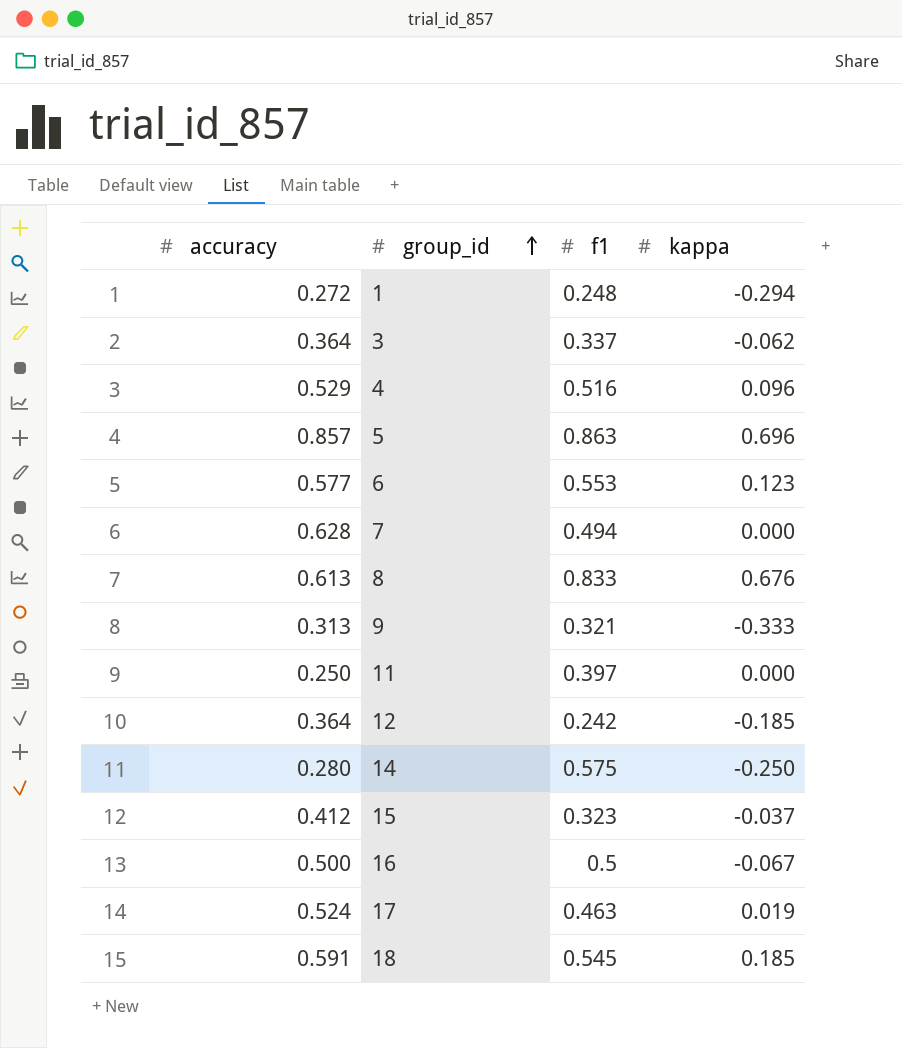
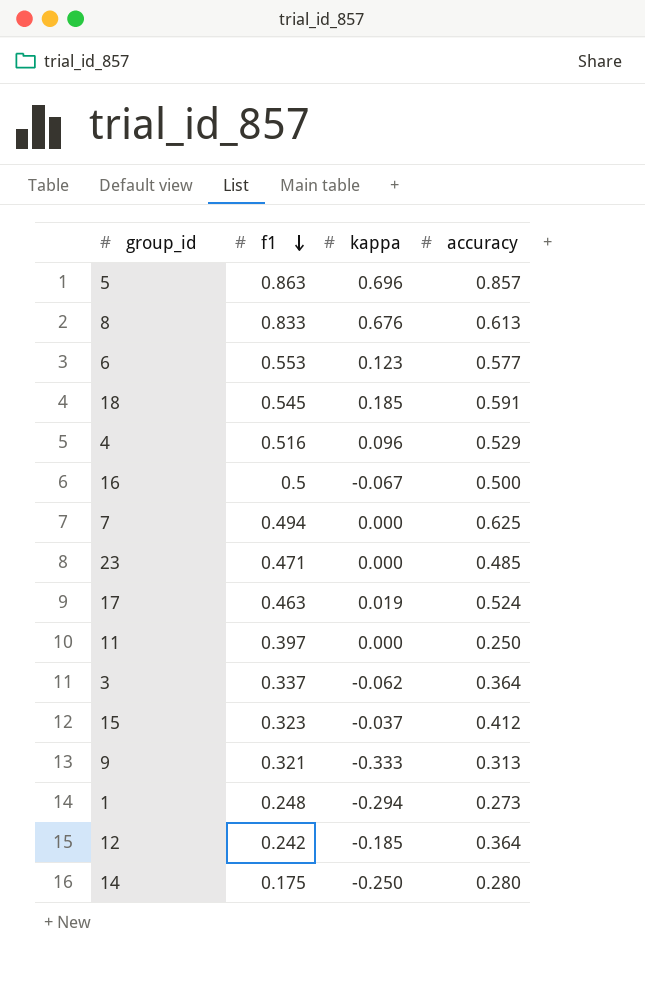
row order: group_id ascending -> f1 descending
column accuracy | position: 1 -> 4
7 | accuracy: 0.628 -> 0.625
row 23: none -> 0.471 | 0.000 | 0.485
1 | accuracy: 0.272 -> 0.273
14 | f1: 0.575 -> 0.175

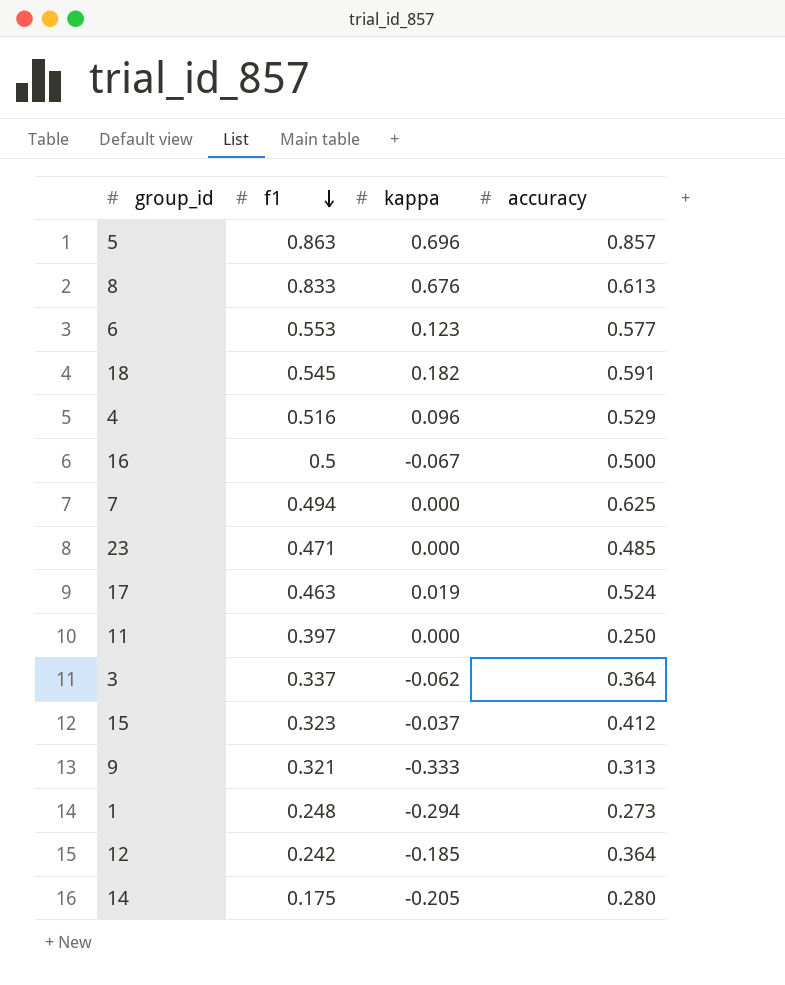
18 | kappa: 0.185 -> 0.182
14 | kappa: -0.250 -> -0.205

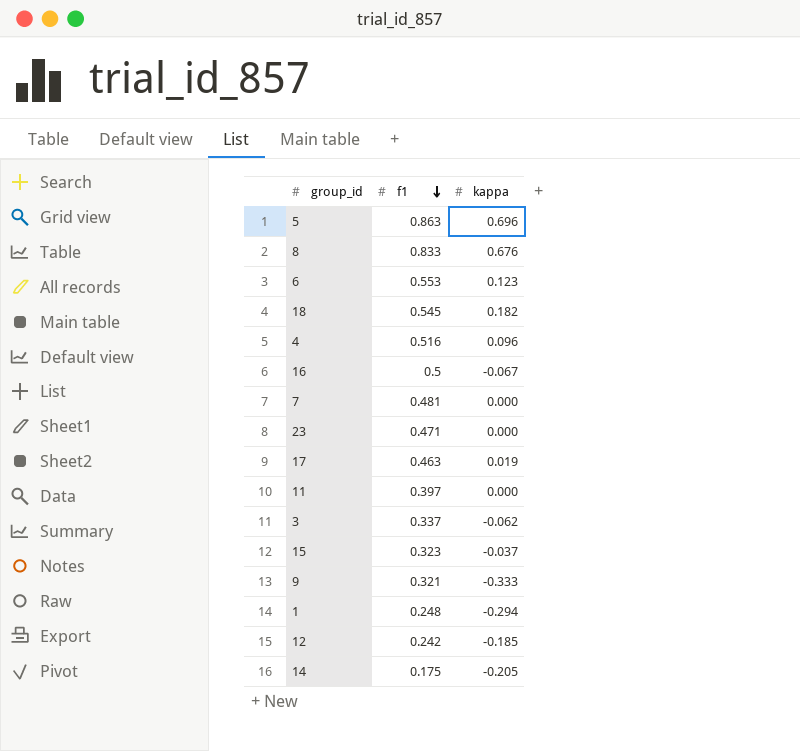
column accuracy | position: 4 -> none
7 | f1: 0.494 -> 0.481

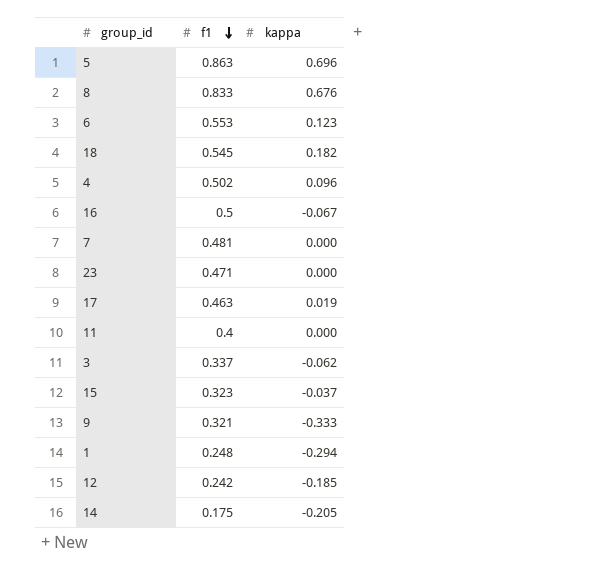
4 | f1: 0.516 -> 0.502
11 | f1: 0.397 -> 0.4

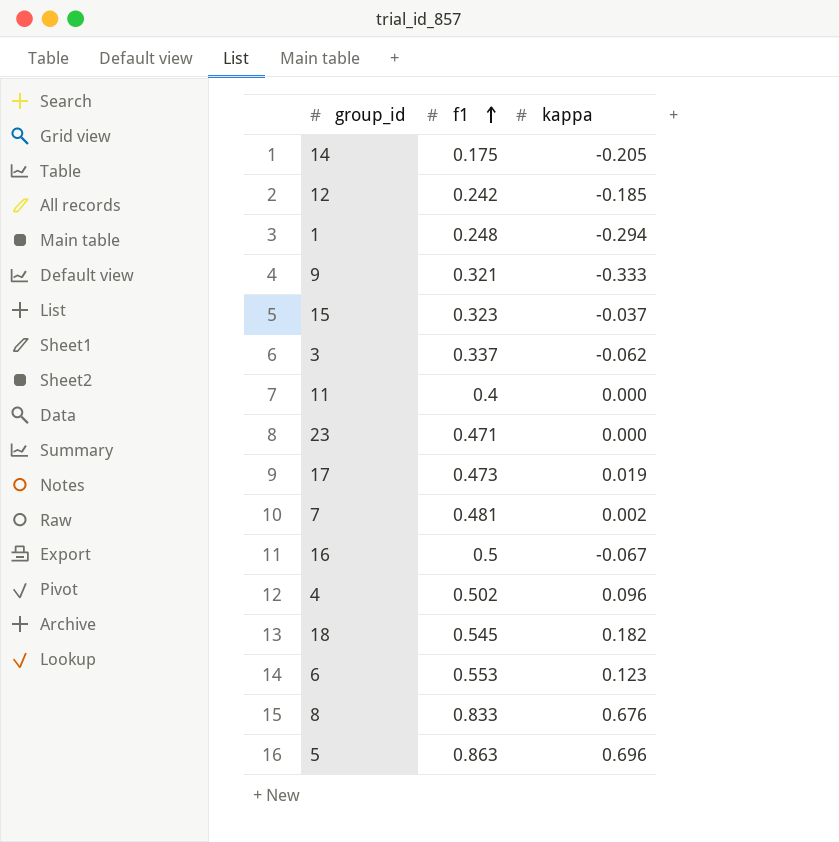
row order: f1 descending -> f1 ascending
17 | f1: 0.463 -> 0.473
7 | kappa: 0.000 -> 0.002

